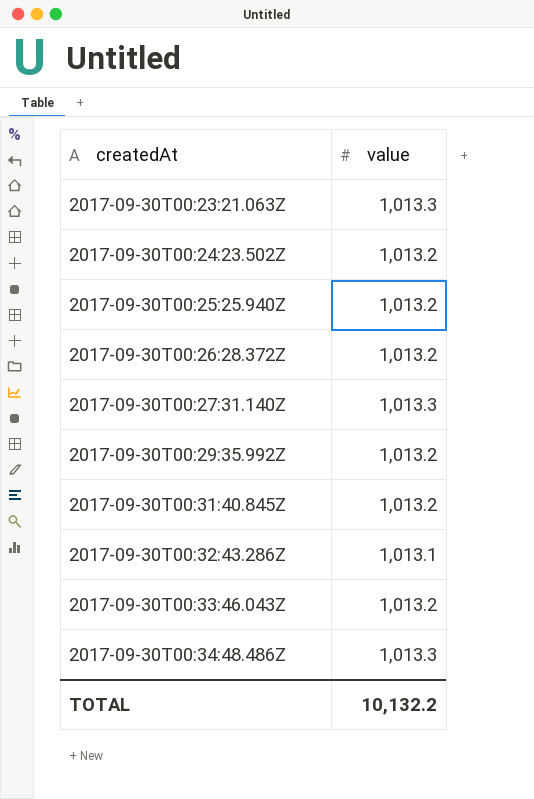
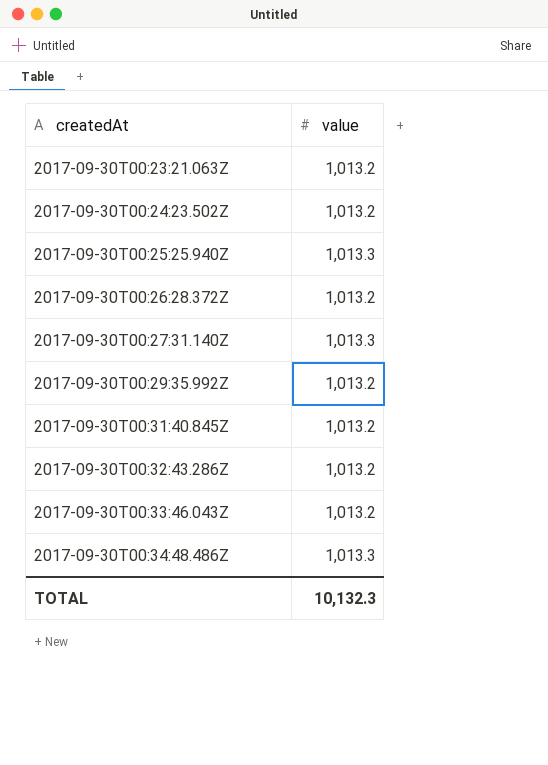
2017-09-30T00:23:21.063Z | value: 1,013.3 -> 1,013.2
2017-09-30T00:25:25.940Z | value: 1,013.2 -> 1,013.3
2017-09-30T00:32:43.286Z | value: 1,013.1 -> 1,013.2
TOTAL | value: 10,132.2 -> 10,132.3

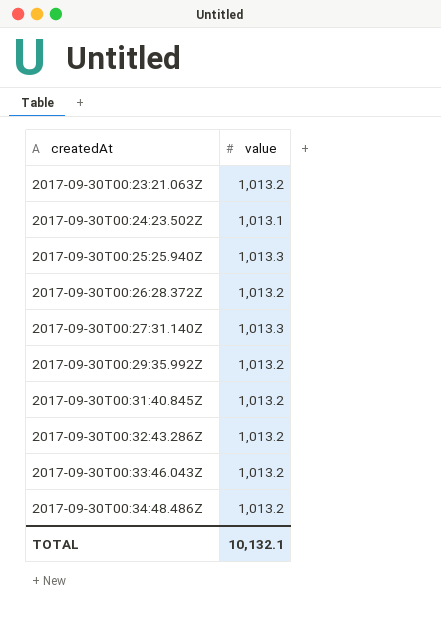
2017-09-30T00:24:23.502Z | value: 1,013.2 -> 1,013.1
2017-09-30T00:34:48.486Z | value: 1,013.3 -> 1,013.2
TOTAL | value: 10,132.3 -> 10,132.1

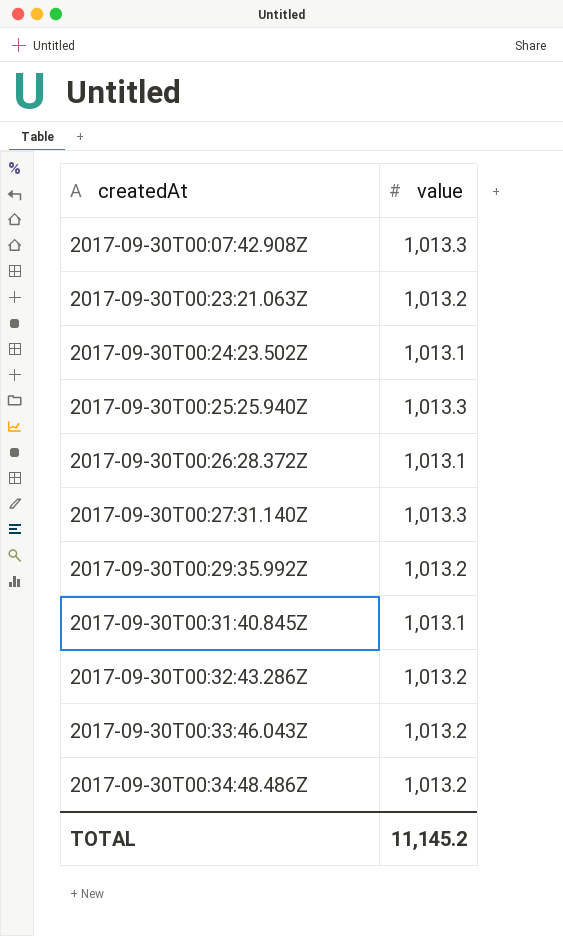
row 2017-09-30T00:07:42.908Z: none -> 1,013.3
2017-09-30T00:26:28.372Z | value: 1,013.2 -> 1,013.1
2017-09-30T00:31:40.845Z | value: 1,013.2 -> 1,013.1
TOTAL | value: 10,132.1 -> 11,145.2

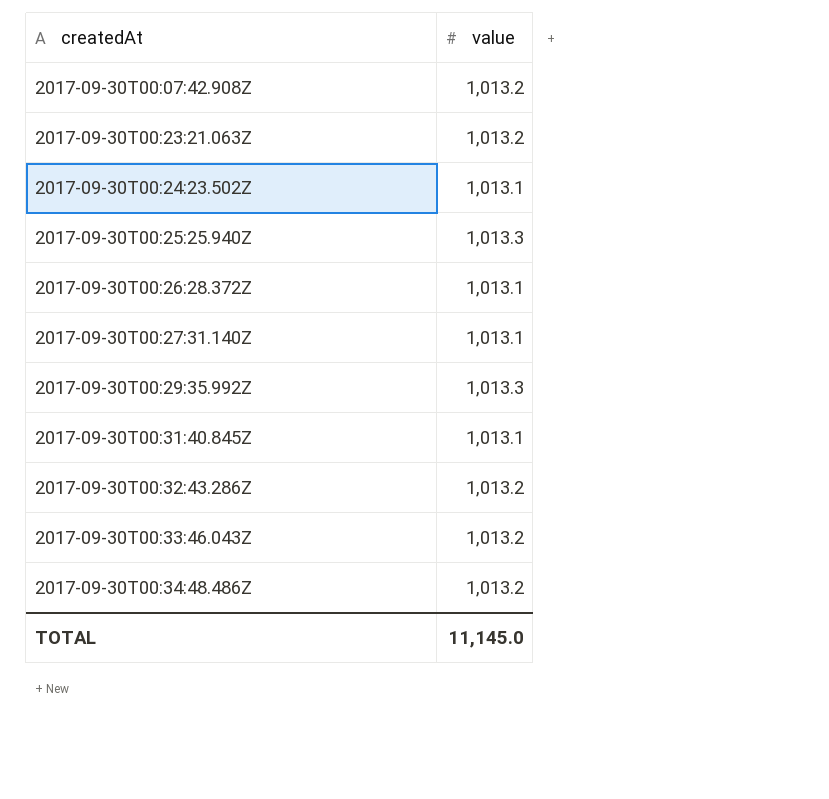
2017-09-30T00:07:42.908Z | value: 1,013.3 -> 1,013.2
2017-09-30T00:27:31.140Z | value: 1,013.3 -> 1,013.1
2017-09-30T00:29:35.992Z | value: 1,013.2 -> 1,013.3
TOTAL | value: 11,145.2 -> 11,145.0

